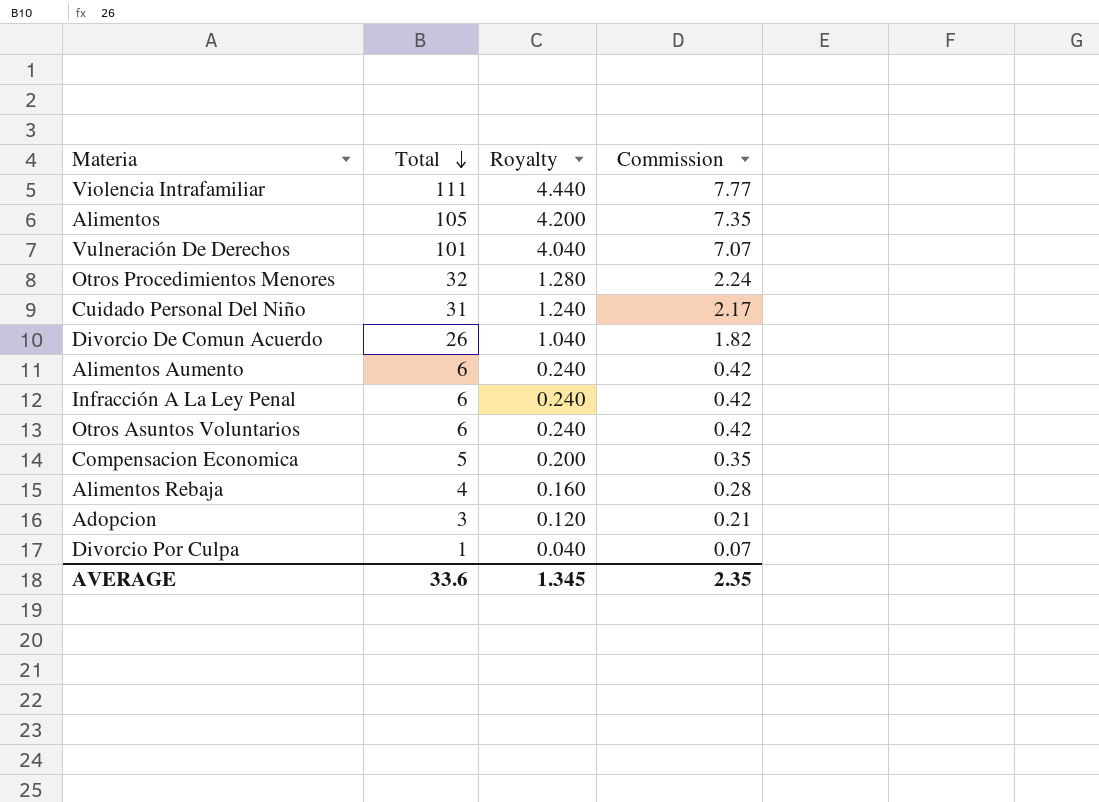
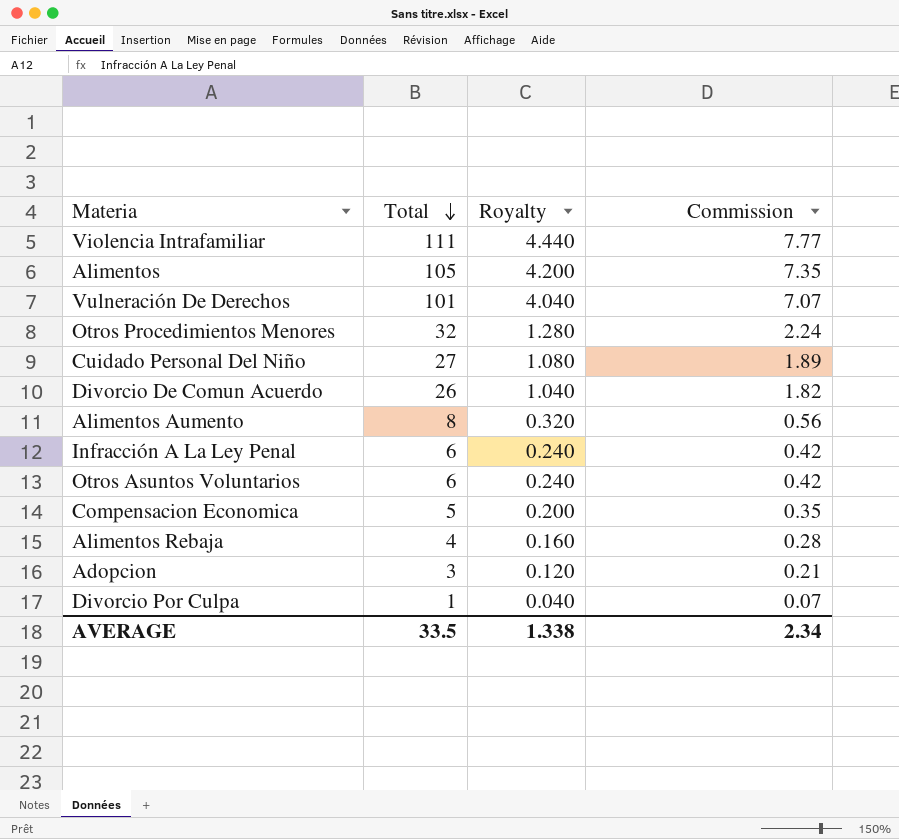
Cuidado Personal Del Niño | Total: 31 -> 27
Cuidado Personal Del Niño | Royalty: 1.240 -> 1.080
Cuidado Personal Del Niño | Commission: 2.17 -> 1.89
Alimentos Aumento | Total: 6 -> 8
Alimentos Aumento | Royalty: 0.240 -> 0.320
Alimentos Aumento | Commission: 0.42 -> 0.56
AVERAGE | Total: 33.6 -> 33.5
AVERAGE | Royalty: 1.345 -> 1.338
AVERAGE | Commission: 2.35 -> 2.34

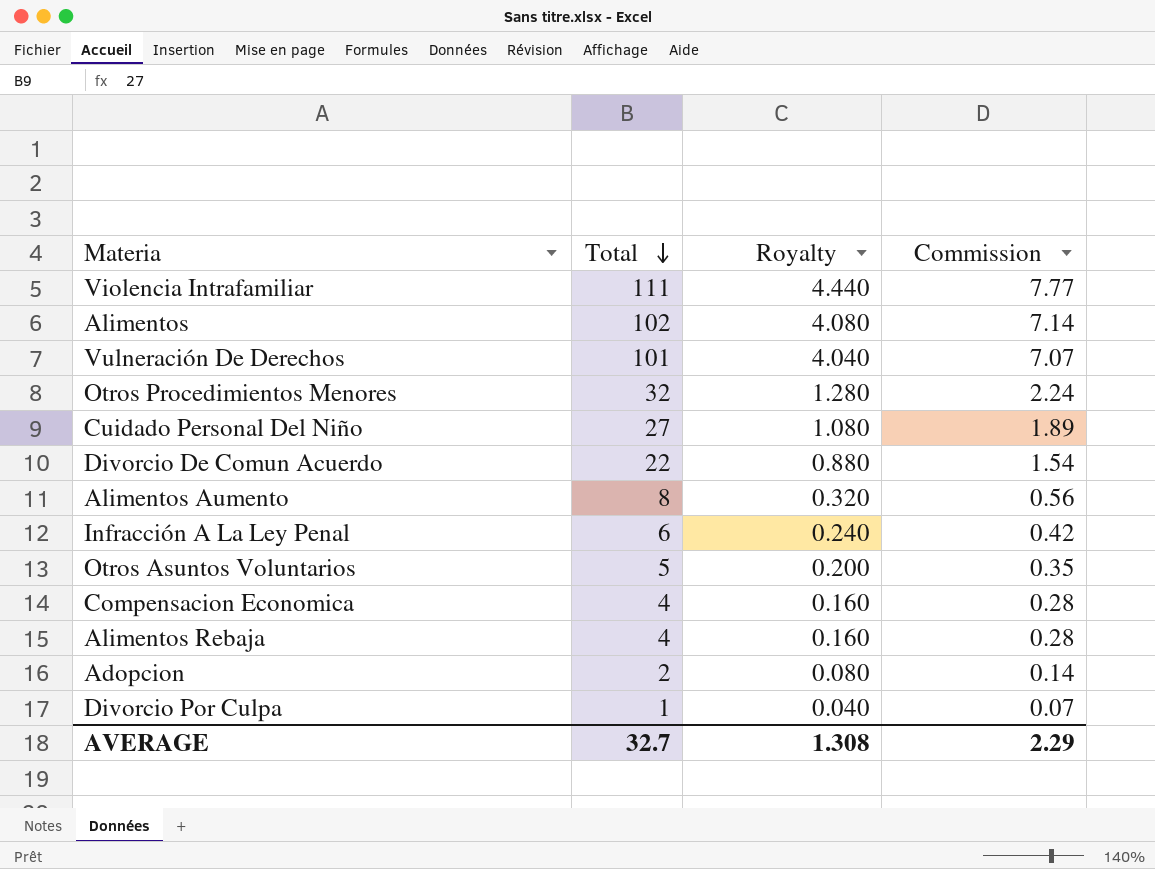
Alimentos | Total: 105 -> 102
Alimentos | Royalty: 4.200 -> 4.080
Alimentos | Commission: 7.35 -> 7.14
Divorcio De Comun Acuerdo | Total: 26 -> 22
Divorcio De Comun Acuerdo | Royalty: 1.040 -> 0.880
Divorcio De Comun Acuerdo | Commission: 1.82 -> 1.54
Otros Asuntos Voluntarios | Total: 6 -> 5
Otros Asuntos Voluntarios | Royalty: 0.240 -> 0.200
Otros Asuntos Voluntarios | Commission: 0.42 -> 0.35
Compensacion Economica | Total: 5 -> 4
Compensacion Economica | Royalty: 0.200 -> 0.160
Compensacion Economica | Commission: 0.35 -> 0.28
Adopcion | Total: 3 -> 2
Adopcion | Royalty: 0.120 -> 0.080
Adopcion | Commission: 0.21 -> 0.14
AVERAGE | Total: 33.5 -> 32.7
AVERAGE | Royalty: 1.338 -> 1.308
AVERAGE | Commission: 2.34 -> 2.29

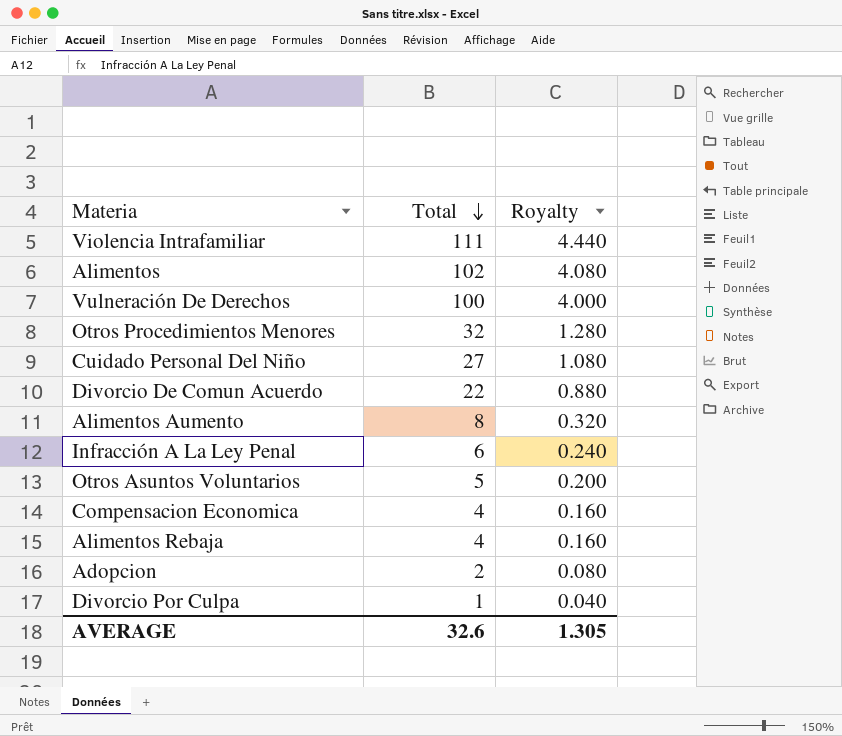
column Commission | formula: [Total] * 0.07 -> none
Vulneración De Derechos | Total: 101 -> 100
Vulneración De Derechos | Royalty: 4.040 -> 4.000
AVERAGE | Total: 32.7 -> 32.6
AVERAGE | Royalty: 1.308 -> 1.305

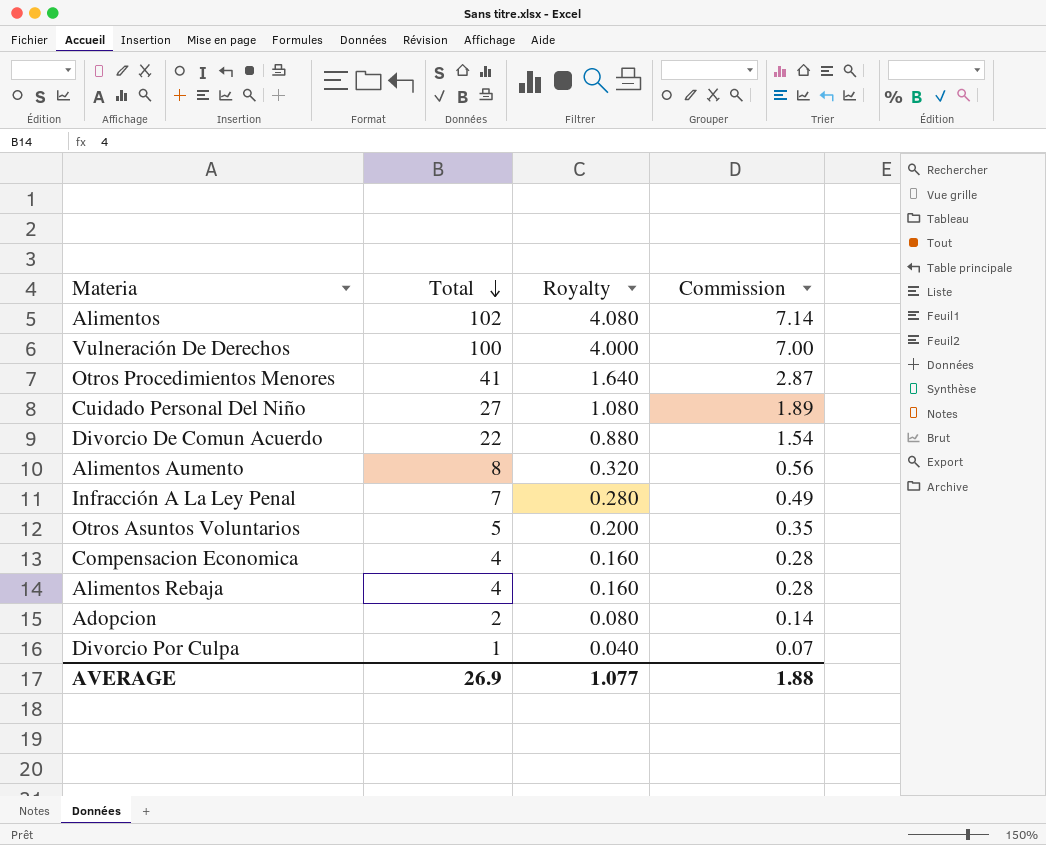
column Commission | formula: none -> [Total] * 0.07
row Violencia Intrafamiliar: 111 | 4.440 -> none
Otros Procedimientos Menores | Total: 32 -> 41
Otros Procedimientos Menores | Royalty: 1.280 -> 1.640
Infracción A La Ley Penal | Total: 6 -> 7
Infracción A La Ley Penal | Royalty: 0.240 -> 0.280
AVERAGE | Total: 32.6 -> 26.9
AVERAGE | Royalty: 1.305 -> 1.077

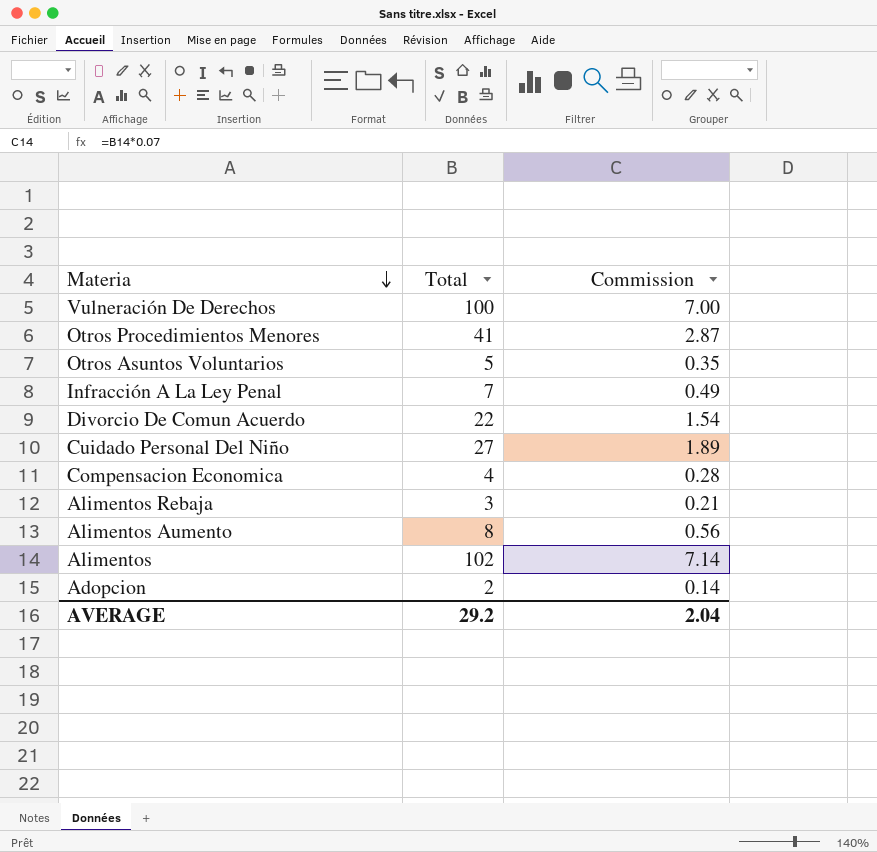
row order: Total descending -> Materia descending
column Royalty | formula: [Total] * 0.04 -> none
row Divorcio Por Culpa: 1 | 0.040 | 0.07 -> none
Alimentos Rebaja | Total: 4 -> 3
Alimentos Rebaja | Commission: 0.28 -> 0.21
AVERAGE | Total: 26.9 -> 29.2
AVERAGE | Commission: 1.88 -> 2.04

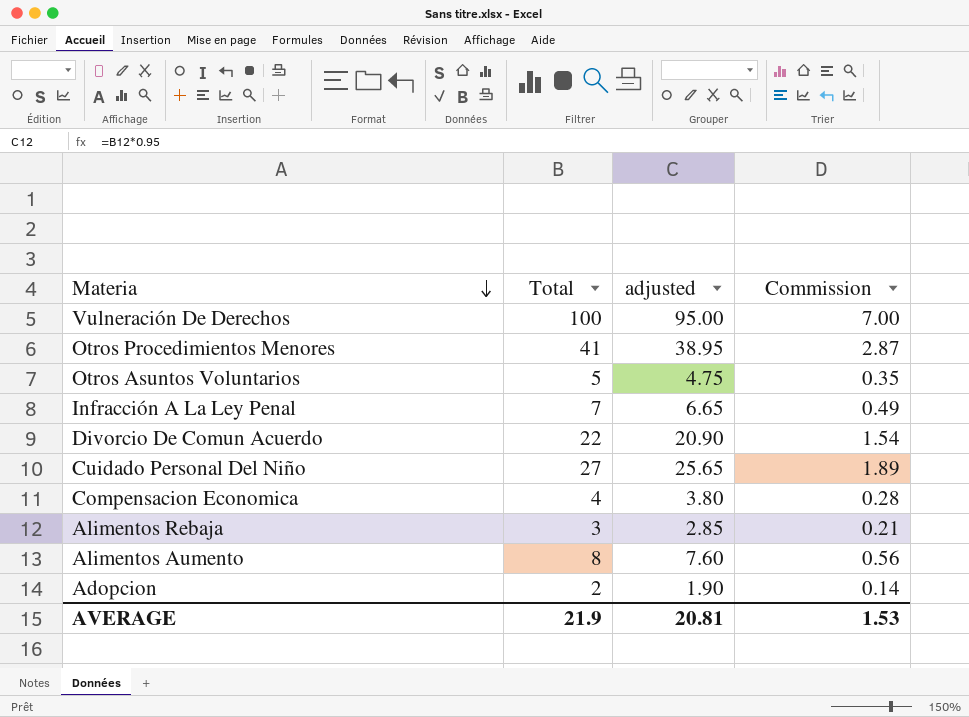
column adjusted | formula: none -> [Total] * 0.95
row Alimentos: 102 | 7.14 -> none
AVERAGE | Total: 29.2 -> 21.9
AVERAGE | Commission: 2.04 -> 1.53

